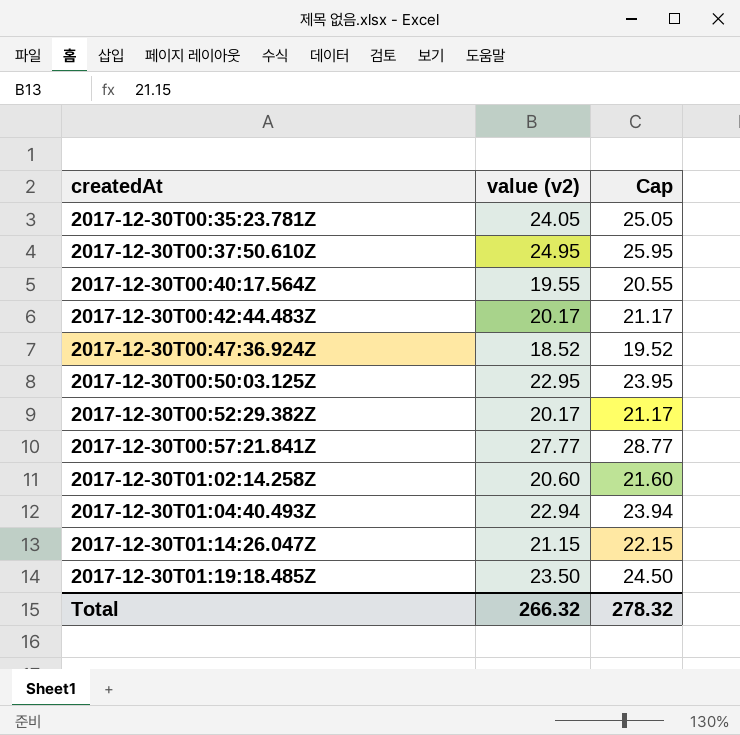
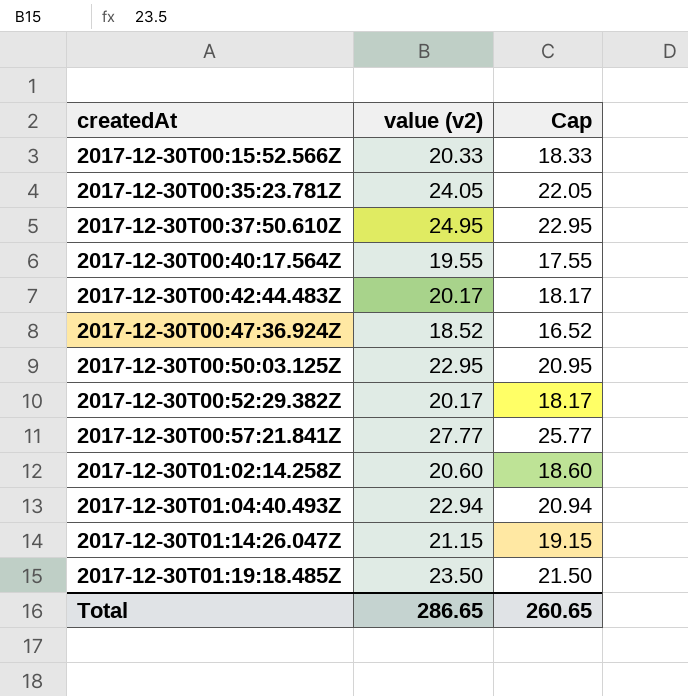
column Cap | formula: [value (v2)] + 1 -> [value (v2)] - 2
row 2017-12-30T00:15:52.566Z: none -> 20.33 | 18.33
Total | value (v2): 266.32 -> 286.65
Total | Cap: 278.32 -> 260.65

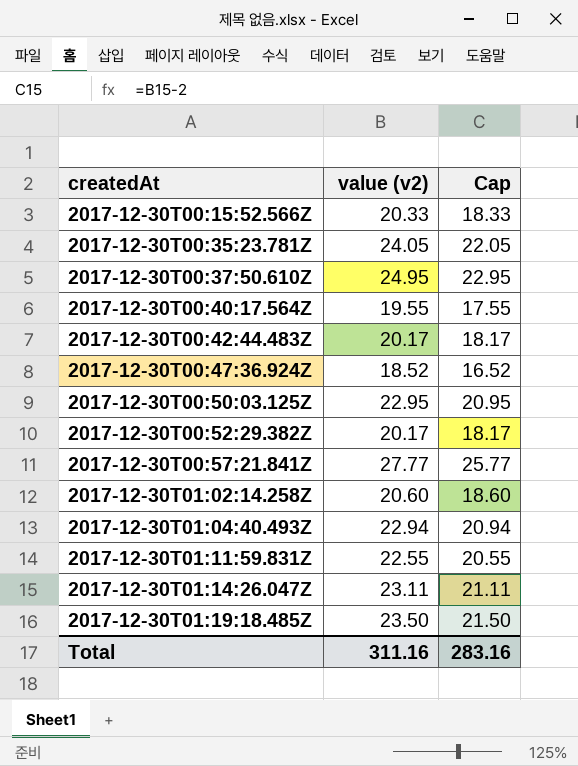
row 2017-12-30T01:11:59.831Z: none -> 22.55 | 20.55
2017-12-30T01:14:26.047Z | value (v2): 21.15 -> 23.11
2017-12-30T01:14:26.047Z | Cap: 19.15 -> 21.11
Total | value (v2): 286.65 -> 311.16
Total | Cap: 260.65 -> 283.16

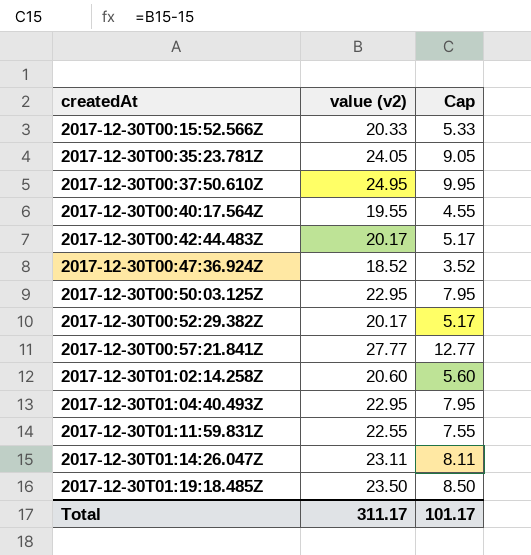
column Cap | formula: [value (v2)] - 2 -> [value (v2)] - 15
2017-12-30T01:04:40.493Z | value (v2): 22.94 -> 22.95
Total | value (v2): 311.16 -> 311.17
Total | Cap: 283.16 -> 101.17

